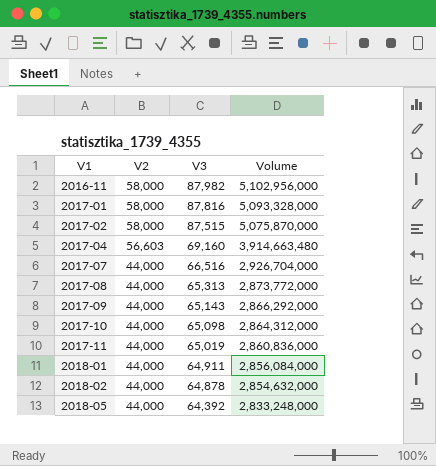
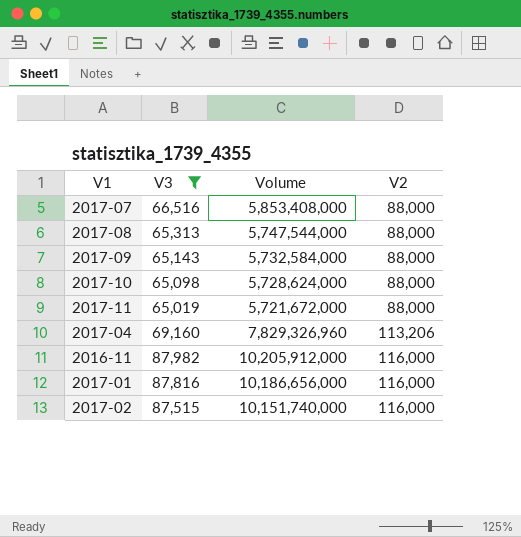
filter: none -> V3 >= 65,019
row order: V1 ascending -> V2 ascending
column V2 | position: 2 -> 4
2017-07 | Volume: 2,926,704,000 -> 5,853,408,000
2017-07 | V2: 44,000 -> 88,000
2017-08 | Volume: 2,873,772,000 -> 5,747,544,000
2017-08 | V2: 44,000 -> 88,000
2017-09 | Volume: 2,866,292,000 -> 5,732,584,000
2017-09 | V2: 44,000 -> 88,000
2017-10 | Volume: 2,864,312,000 -> 5,728,624,000
2017-10 | V2: 44,000 -> 88,000
2017-11 | Volume: 2,860,836,000 -> 5,721,672,000
2017-11 | V2: 44,000 -> 88,000
2017-04 | Volume: 3,914,663,480 -> 7,829,326,960
2017-04 | V2: 56,603 -> 113,206
2016-11 | Volume: 5,102,956,000 -> 10,205,912,000
2016-11 | V2: 58,000 -> 116,000
2017-01 | Volume: 5,093,328,000 -> 10,186,656,000
2017-01 | V2: 58,000 -> 116,000
2017-02 | Volume: 5,075,870,000 -> 10,151,740,000
2017-02 | V2: 58,000 -> 116,000

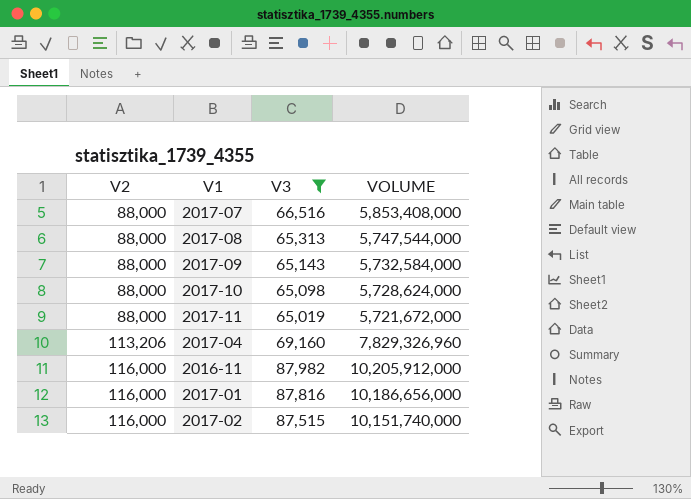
column V2 | position: 4 -> 1
column name: Volume -> VOLUME

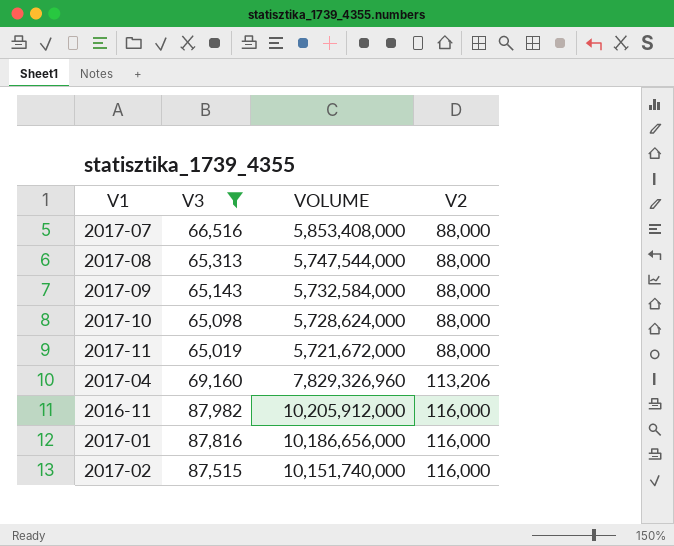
column V2 | position: 1 -> 4

